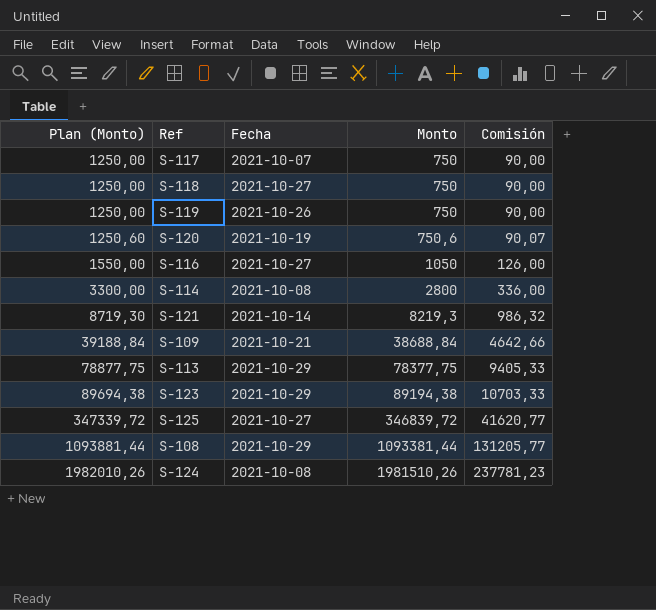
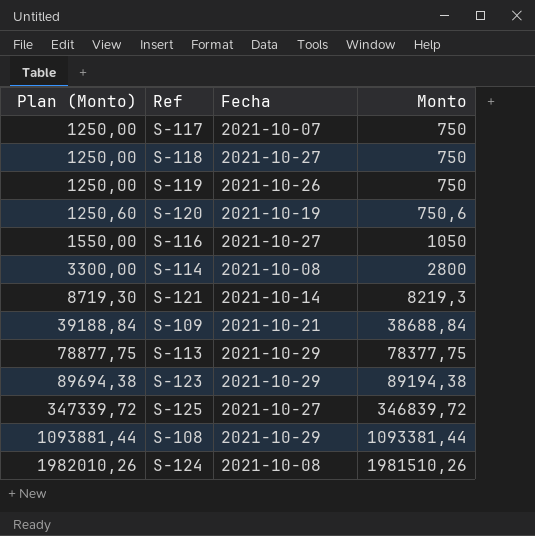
column Comisión | formula: [Monto] * 0,12 -> none

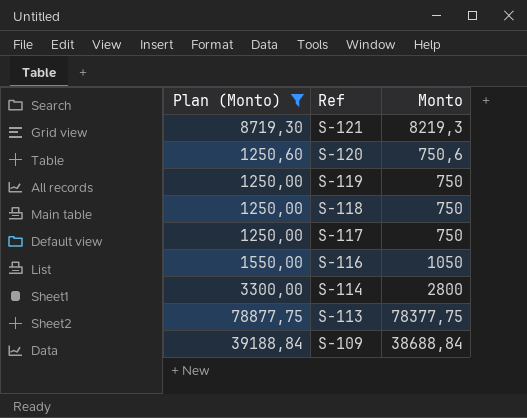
filter: none -> Plan (Monto) <= 78877,75
row order: Plan (Monto) ascending -> Ref descending
column Fecha | position: 3 -> none

